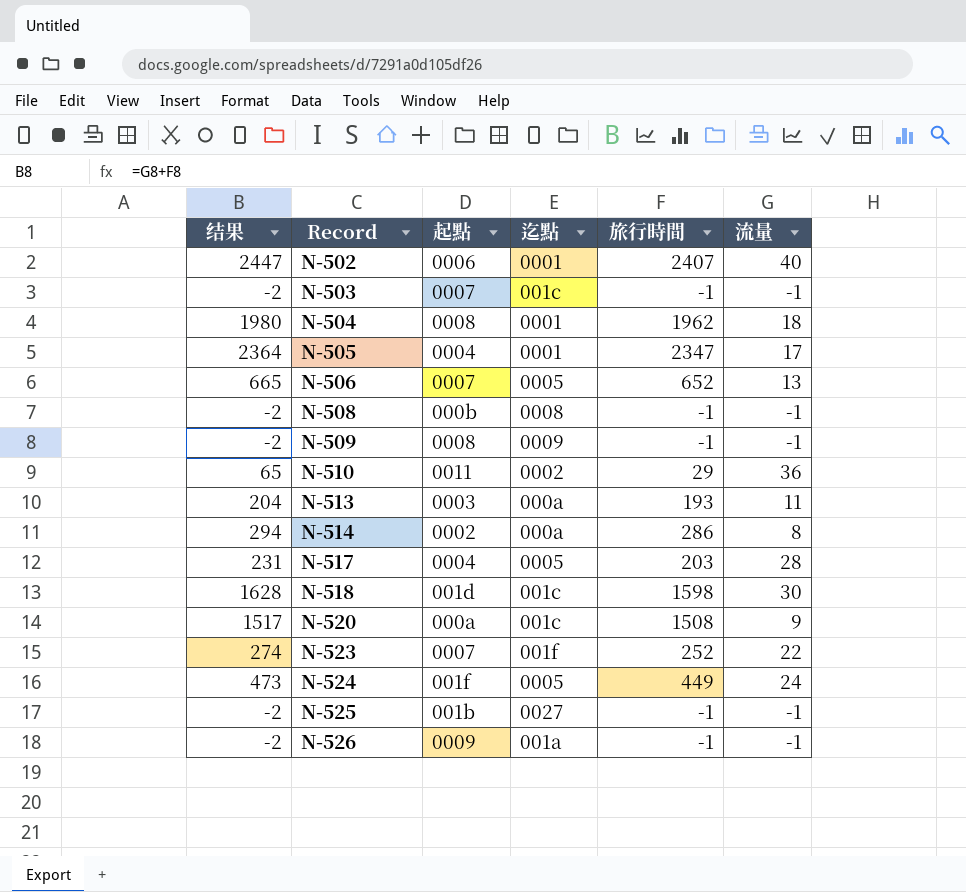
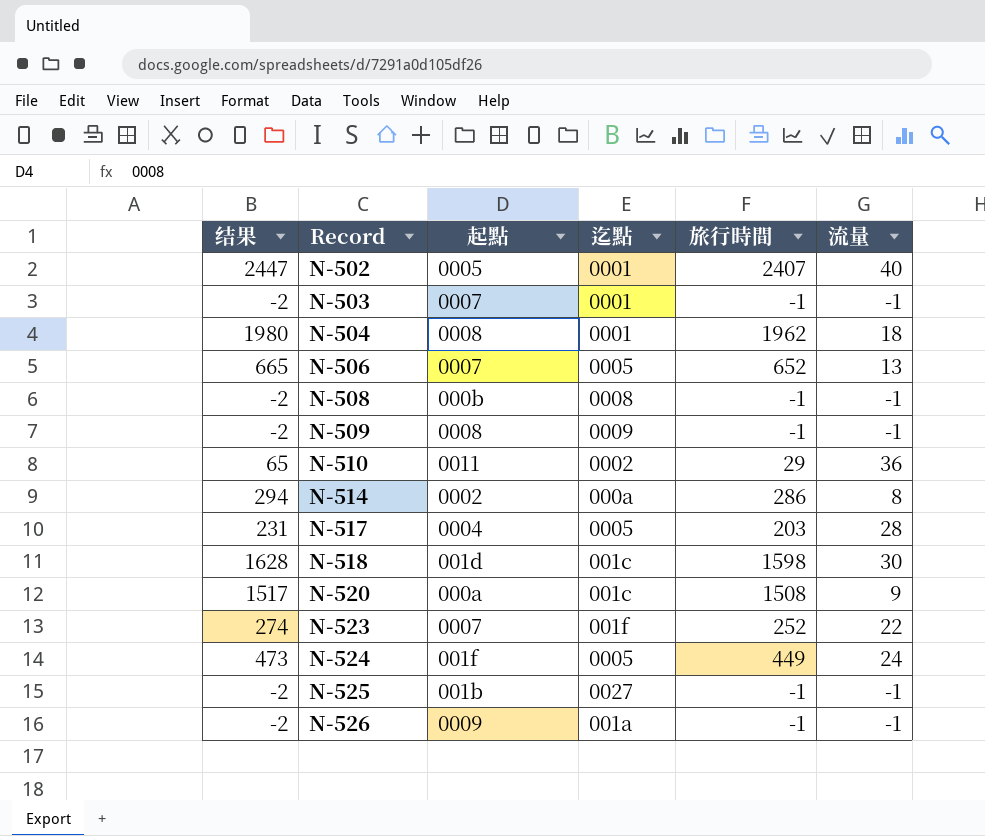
row N-505: 2364 | 0004 | 0001 | 2347 | 17 -> none
row N-513: 204 | 0003 | 000a | 193 | 11 -> none
N-502 | 起點: 0006 -> 0005
N-503 | 迄點: 001c -> 0001

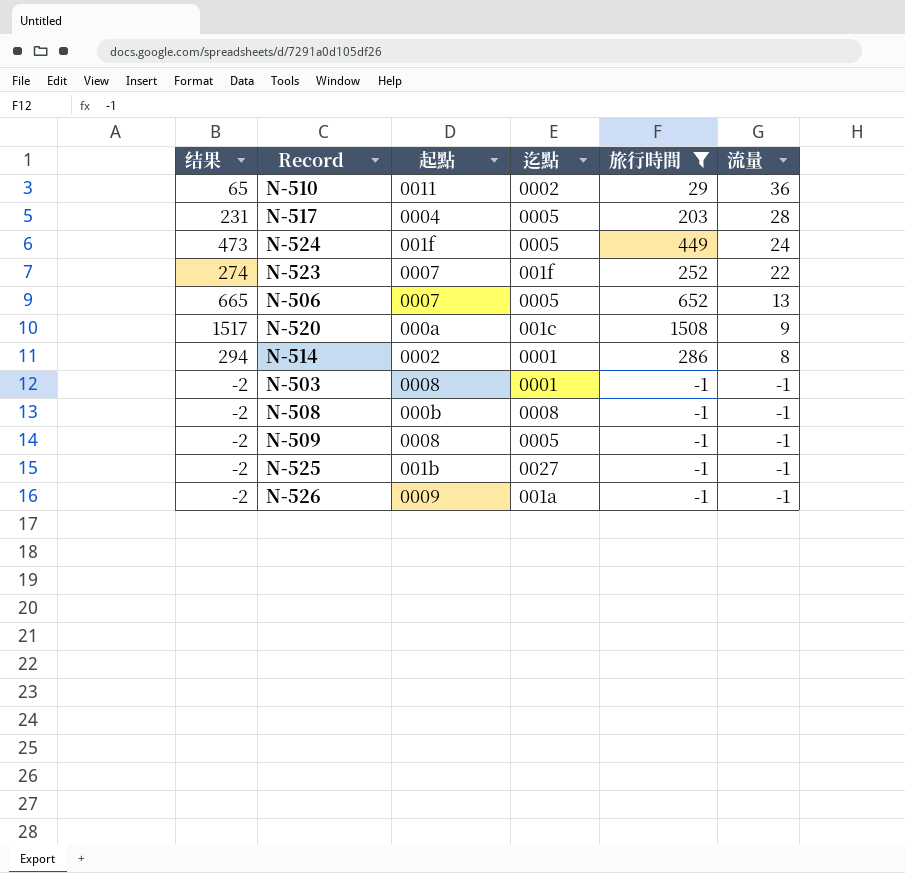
filter: none -> 旅行時間 <= 1508
row order: Record ascending -> 流量 descending
N-514 | 迄點: 000a -> 0001
N-503 | 起點: 0007 -> 0008
N-509 | 迄點: 0009 -> 0005

